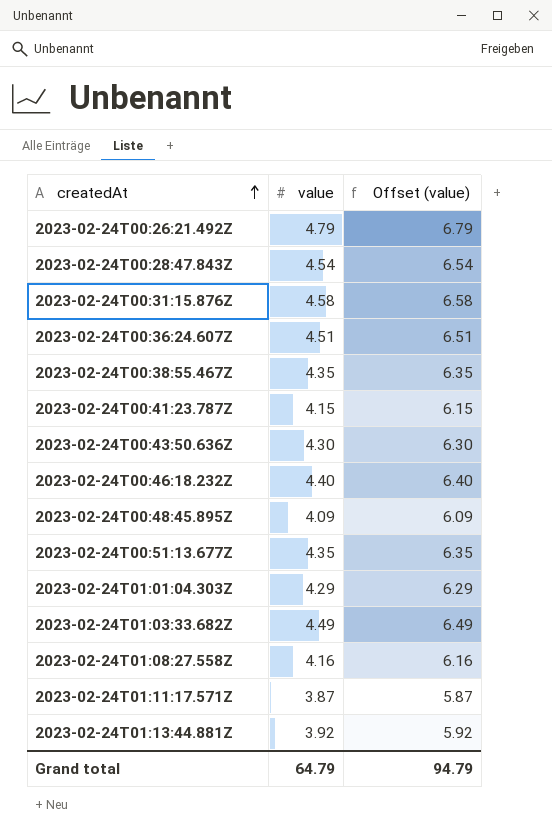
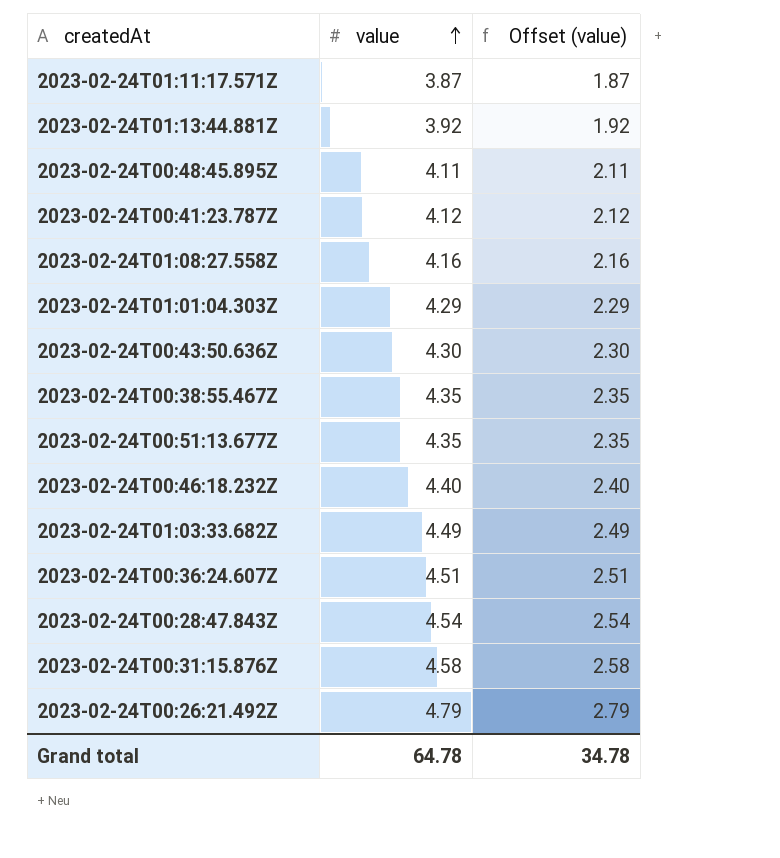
row order: createdAt ascending -> value ascending
column Offset (value) | formula: [value] + 2 -> [value] - 2
2023-02-24T00:48:45.895Z | value: 4.09 -> 4.11
2023-02-24T00:41:23.787Z | value: 4.15 -> 4.12
Grand total | value: 64.79 -> 64.78
Grand total | Offset (value): 94.79 -> 34.78

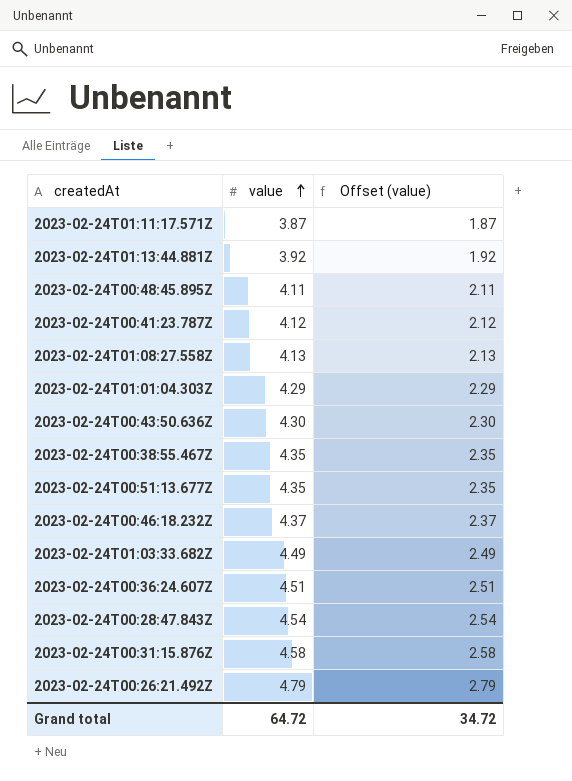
2023-02-24T01:08:27.558Z | value: 4.16 -> 4.13
2023-02-24T01:08:27.558Z | Offset (value): 2.16 -> 2.13
2023-02-24T00:46:18.232Z | value: 4.40 -> 4.37
2023-02-24T00:46:18.232Z | Offset (value): 2.40 -> 2.37
Grand total | value: 64.78 -> 64.72
Grand total | Offset (value): 34.78 -> 34.72

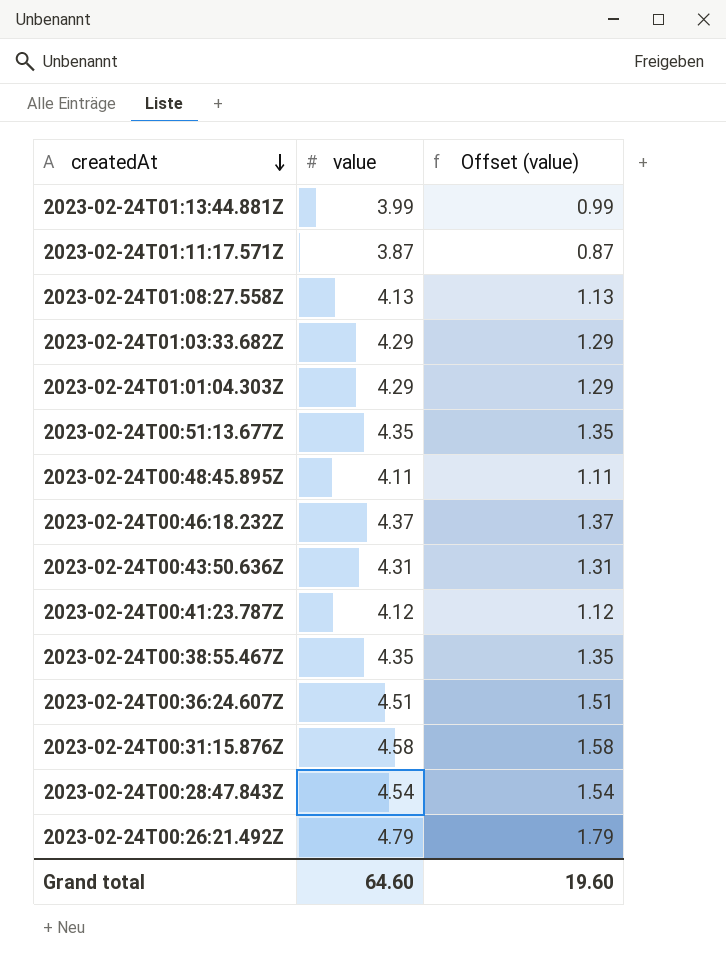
row order: value ascending -> createdAt descending
column Offset (value) | formula: [value] - 2 -> [value] - 3
2023-02-24T01:13:44.881Z | value: 3.92 -> 3.99
2023-02-24T01:03:33.682Z | value: 4.49 -> 4.29
2023-02-24T00:43:50.636Z | value: 4.30 -> 4.31
Grand total | value: 64.72 -> 64.60
Grand total | Offset (value): 34.72 -> 19.60

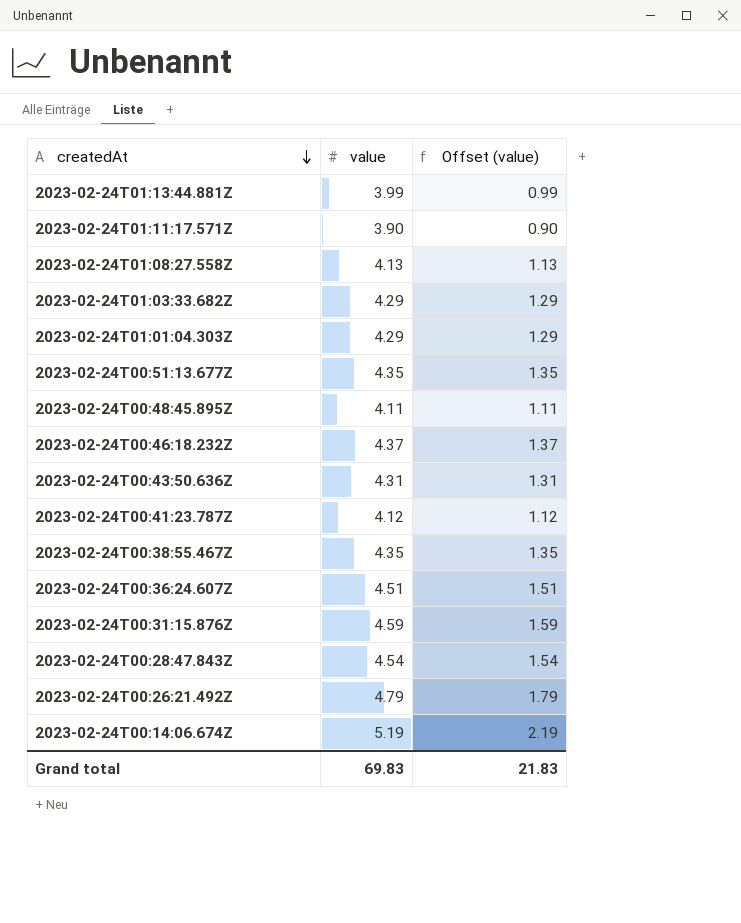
2023-02-24T01:11:17.571Z | value: 3.87 -> 3.90
2023-02-24T01:11:17.571Z | Offset (value): 0.87 -> 0.90
2023-02-24T00:31:15.876Z | value: 4.58 -> 4.59
2023-02-24T00:31:15.876Z | Offset (value): 1.58 -> 1.59
row 2023-02-24T00:14:06.674Z: none -> 5.19 | 2.19
Grand total | value: 64.60 -> 69.83
Grand total | Offset (value): 19.60 -> 21.83

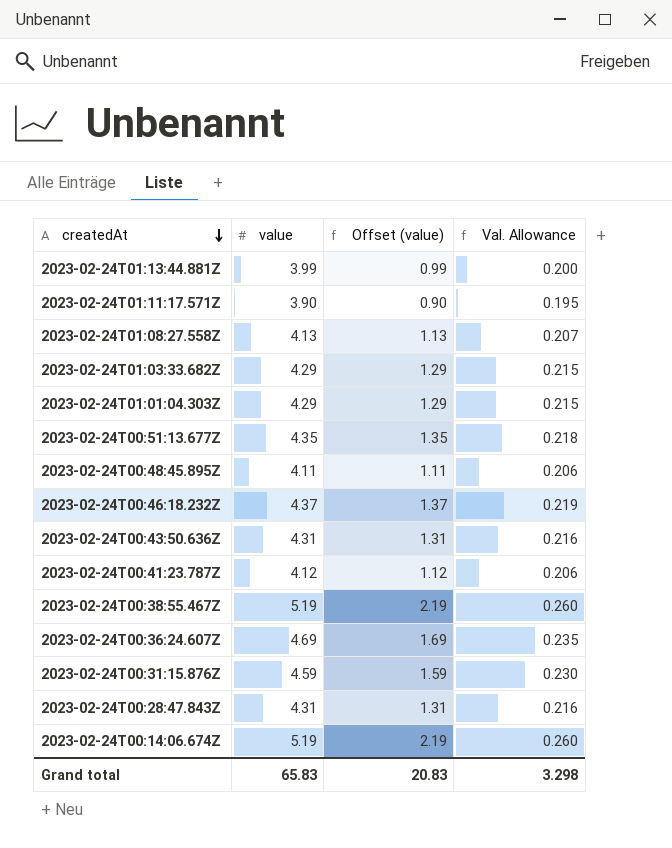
column Val. Allowance | formula: none -> [value] * 0.05
row 2023-02-24T00:26:21.492Z: 4.79 | 1.79 -> none
2023-02-24T00:38:55.467Z | value: 4.35 -> 5.19
2023-02-24T00:38:55.467Z | Offset (value): 1.35 -> 2.19
2023-02-24T00:36:24.607Z | value: 4.51 -> 4.69
2023-02-24T00:36:24.607Z | Offset (value): 1.51 -> 1.69
2023-02-24T00:28:47.843Z | value: 4.54 -> 4.31
2023-02-24T00:28:47.843Z | Offset (value): 1.54 -> 1.31
Grand total | value: 69.83 -> 65.83
Grand total | Offset (value): 21.83 -> 20.83

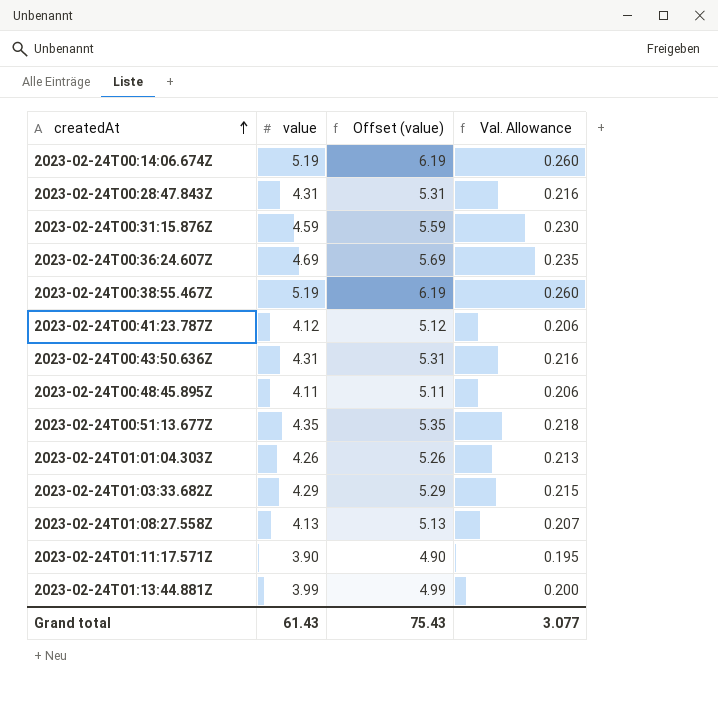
row order: createdAt descending -> createdAt ascending
column Offset (value) | formula: [value] - 3 -> [value] + 1
row 2023-02-24T00:46:18.232Z: 4.37 | 1.37 | 0.219 -> none
2023-02-24T01:01:04.303Z | value: 4.29 -> 4.26
2023-02-24T01:01:04.303Z | Val. Allowance: 0.215 -> 0.213
Grand total | value: 65.83 -> 61.43
Grand total | Offset (value): 20.83 -> 75.43
Grand total | Val. Allowance: 3.298 -> 3.077

